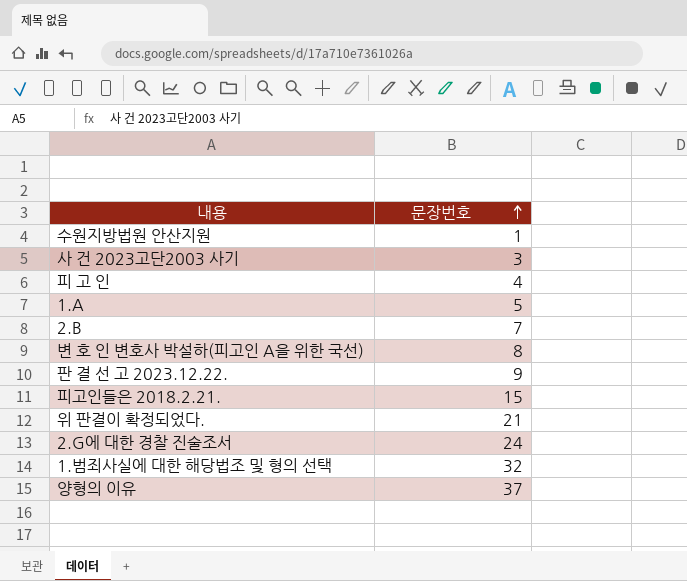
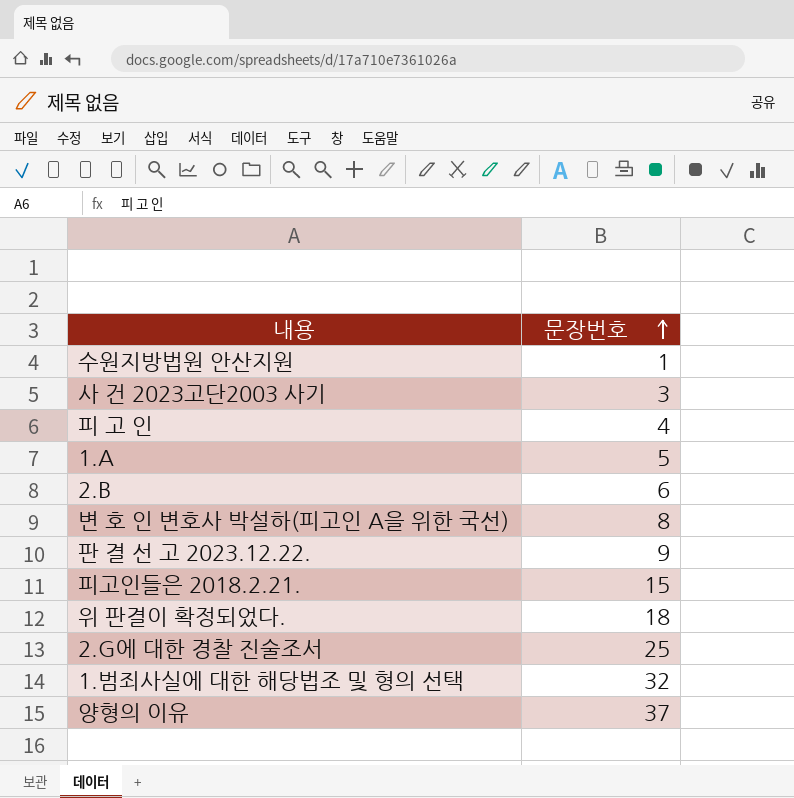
2.B | 문장번호: 7 -> 6
위 판결이 확정되었다. | 문장번호: 21 -> 18
2.G에 대한 경찰 진술조서 | 문장번호: 24 -> 25

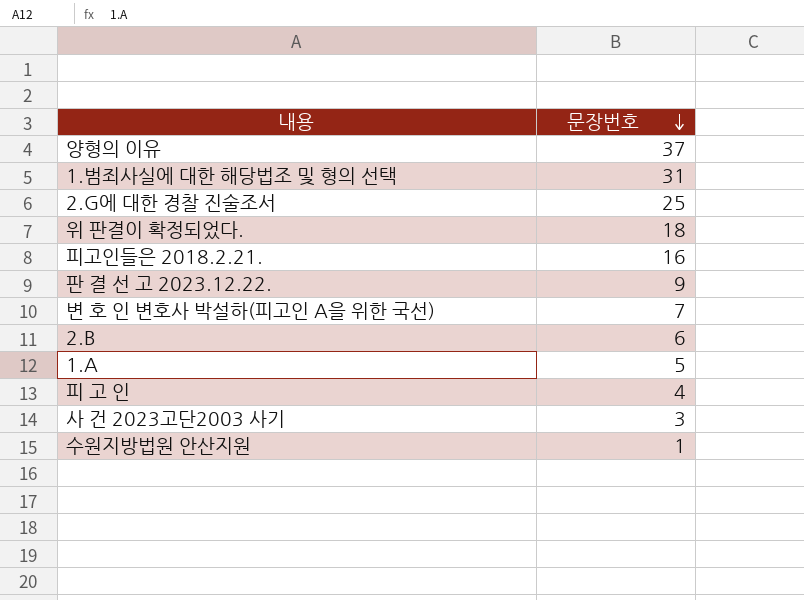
row order: 문장번호 ascending -> 문장번호 descending
1.범죄사실에 대한 해당법조 및 형의 선택 | 문장번호: 32 -> 31
피고인들은 2018.2.21. | 문장번호: 15 -> 16
변 호 인 변호사 박설하(피고인 A을 위한 국선) | 문장번호: 8 -> 7

